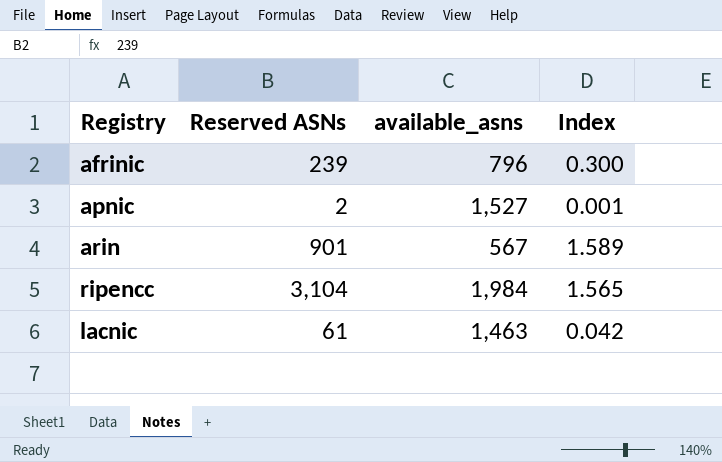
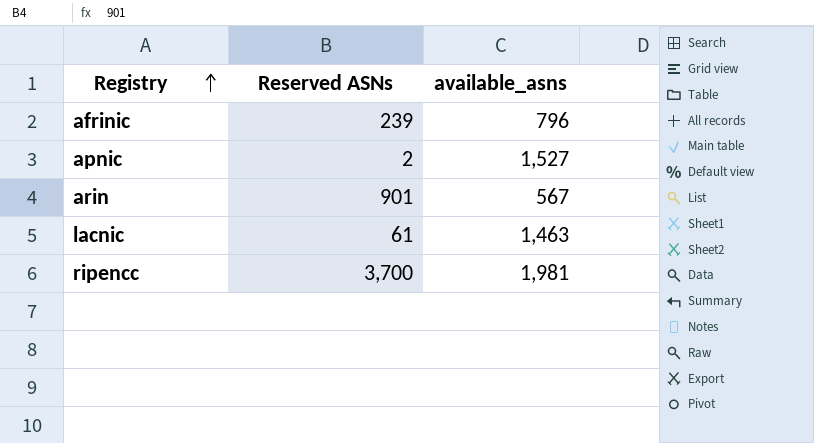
row order: none -> Registry ascending
column Index | formula: [Reserved ASNs] / [available_asns] -> none
ripencc | Reserved ASNs: 3,104 -> 3,700
ripencc | available_asns: 1,984 -> 1,981

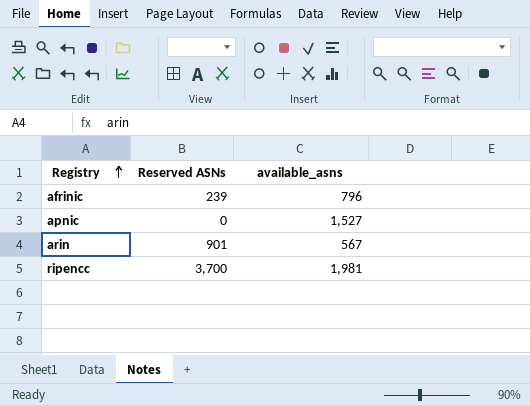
row lacnic: 61 | 1,463 -> none
apnic | Reserved ASNs: 2 -> 0

